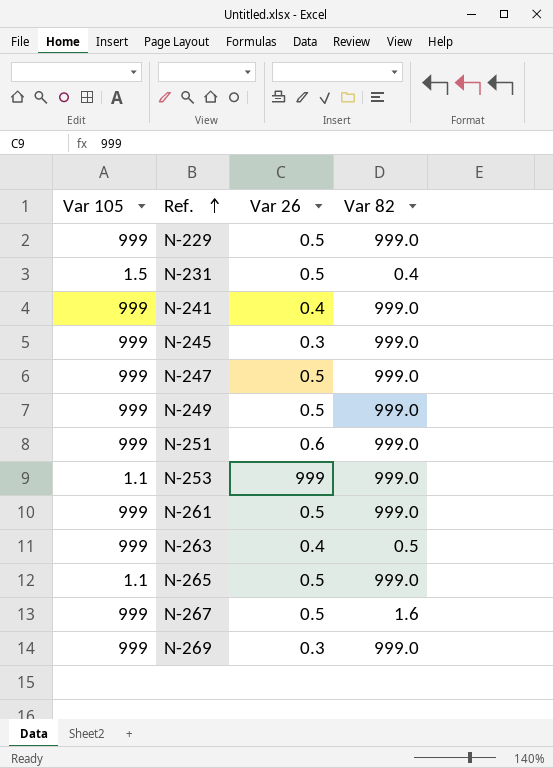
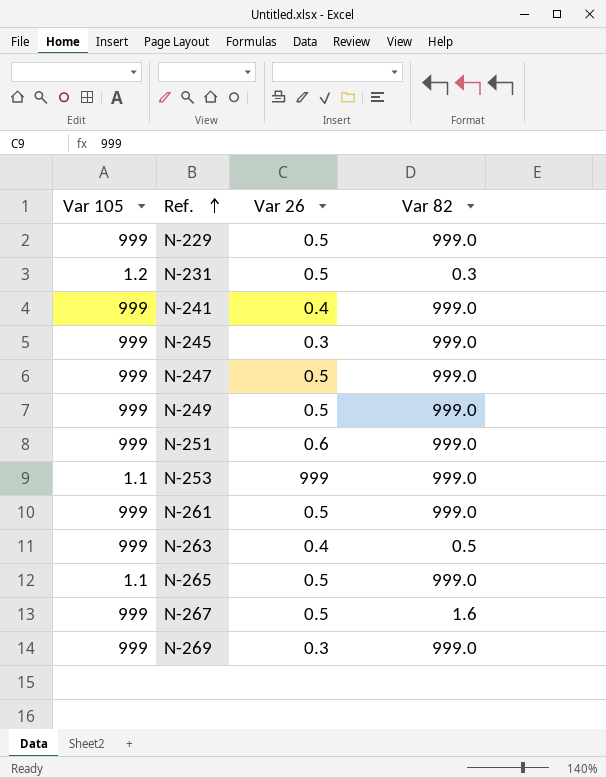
N-231 | Var 105: 1.5 -> 1.2
N-231 | Var 82: 0.4 -> 0.3

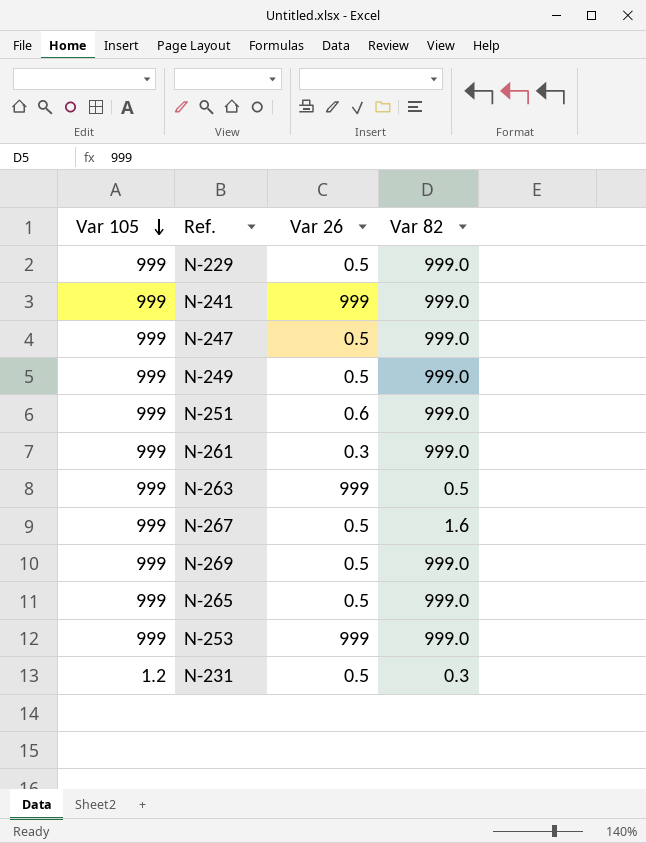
row order: Ref. ascending -> Var 105 descending
row N-245: 999 | 0.3 | 999.0 -> none
N-241 | Var 26: 0.4 -> 999
N-261 | Var 26: 0.5 -> 0.3
N-263 | Var 26: 0.4 -> 999
N-269 | Var 26: 0.3 -> 0.5
N-265 | Var 105: 1.1 -> 999
N-253 | Var 105: 1.1 -> 999

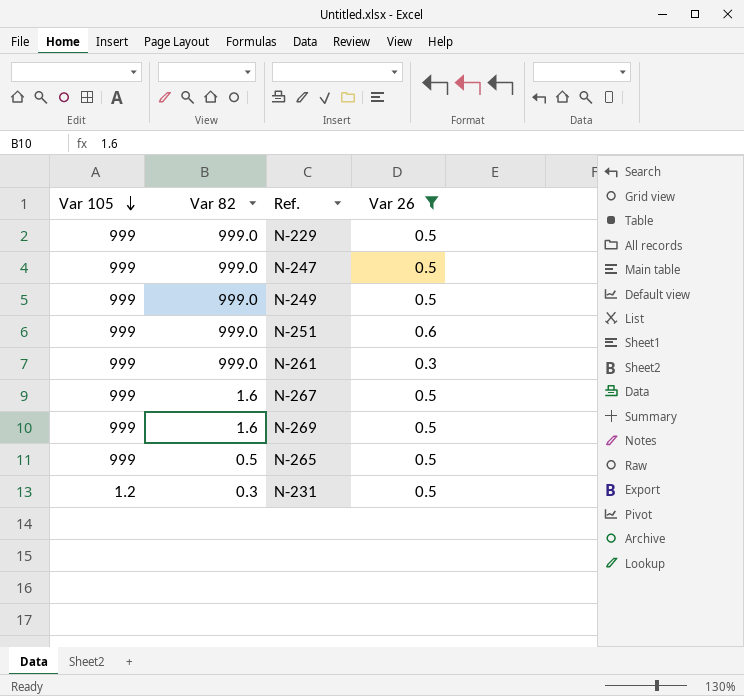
filter: none -> Var 26 != 999
column Var 82 | position: 4 -> 2
N-269 | Var 82: 999.0 -> 1.6
N-265 | Var 82: 999.0 -> 0.5

